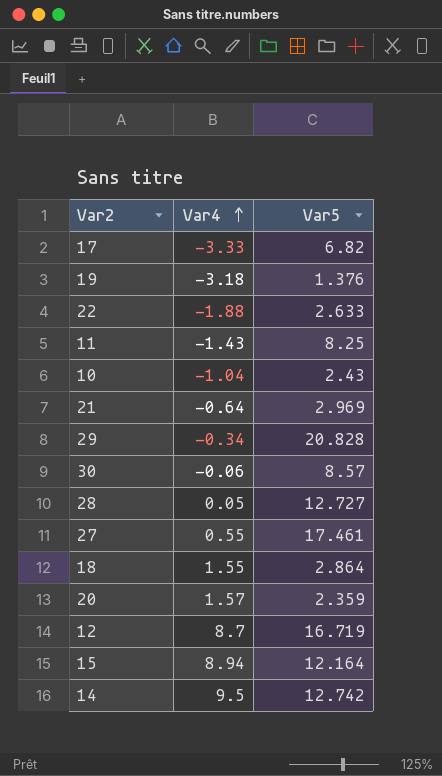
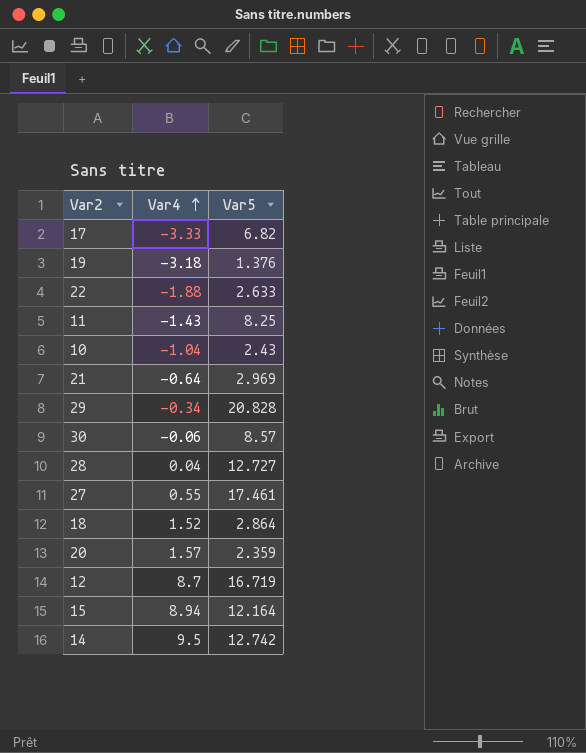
28 | Var4: 0.05 -> 0.04
18 | Var4: 1.55 -> 1.52

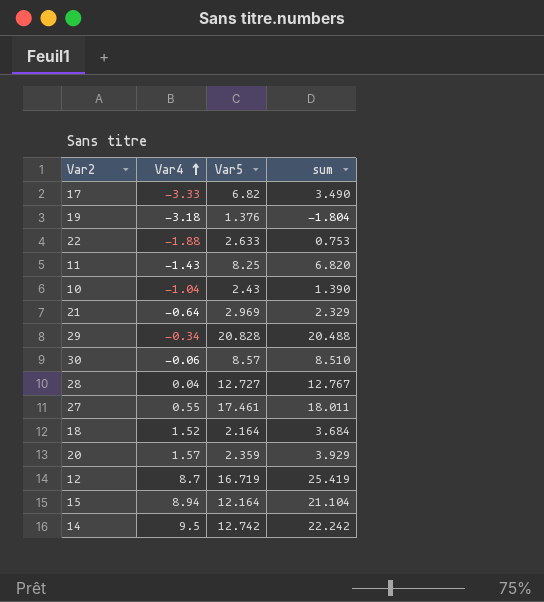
column sum | formula: none -> [Var4] + [Var5]
18 | Var5: 2.864 -> 2.164

